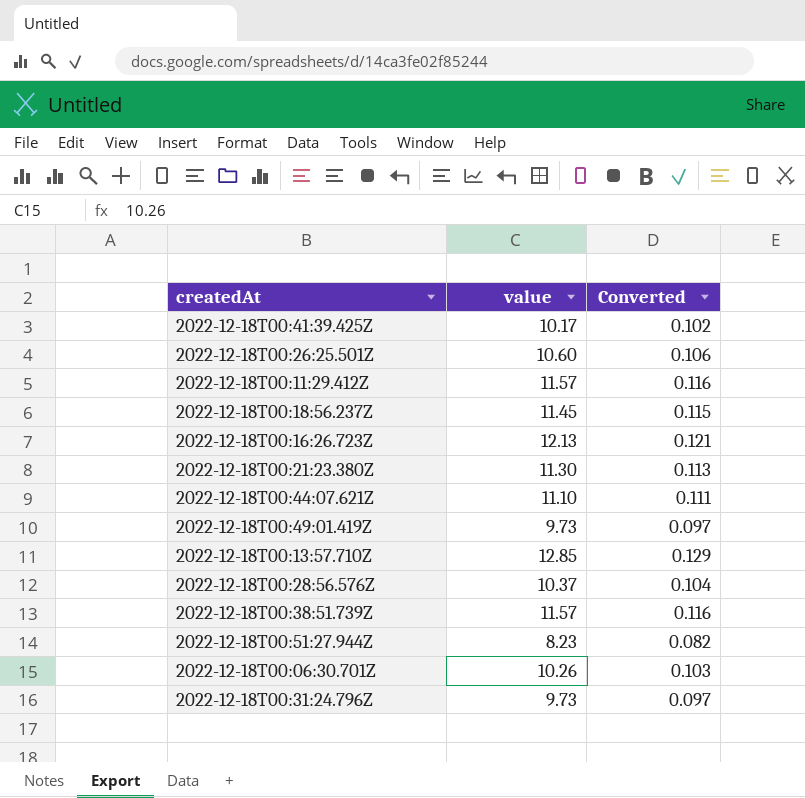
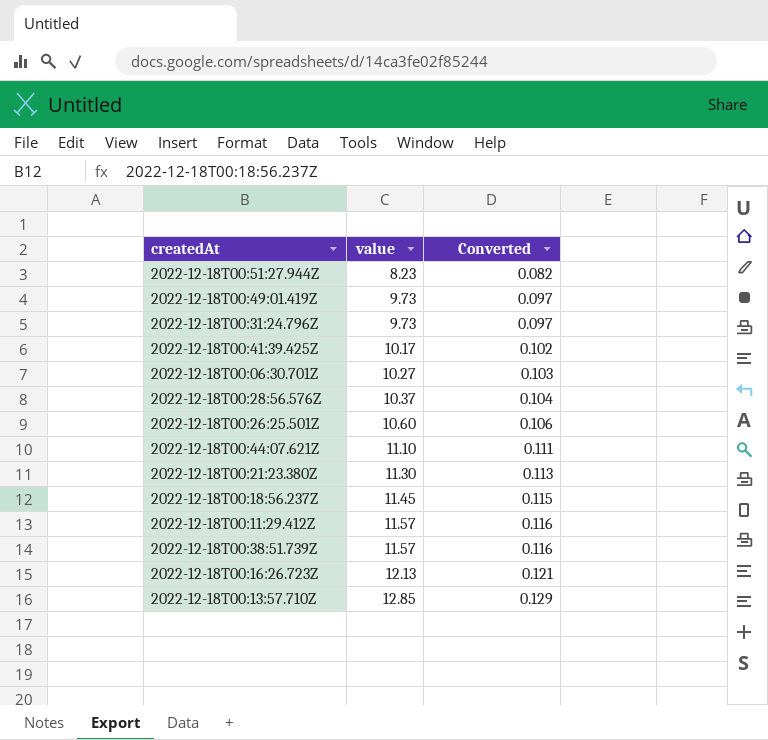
row order: none -> value ascending
2022-12-18T00:06:30.701Z | value: 10.26 -> 10.27

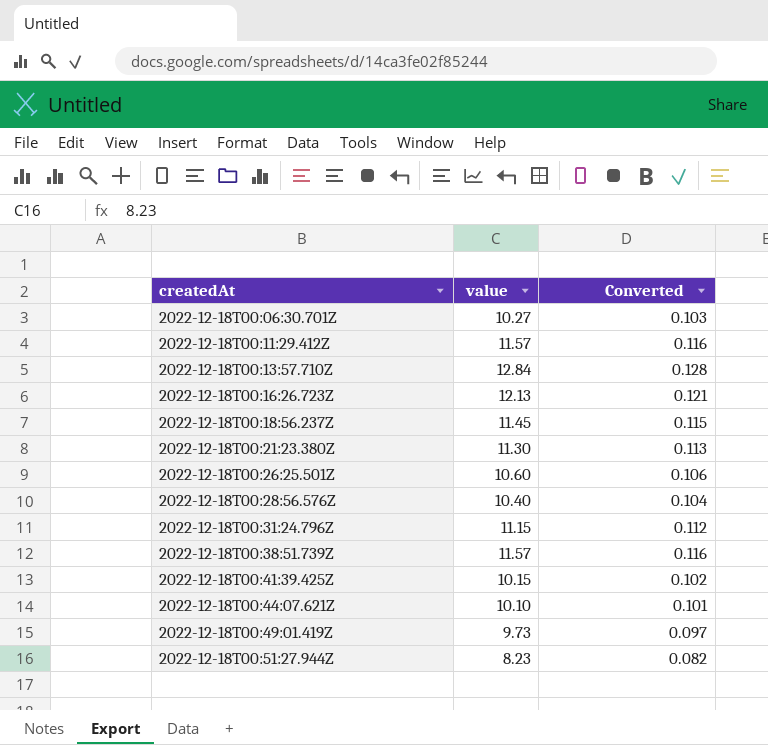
row order: value ascending -> createdAt ascending
2022-12-18T00:13:57.710Z | value: 12.85 -> 12.84
2022-12-18T00:13:57.710Z | Converted: 0.129 -> 0.128
2022-12-18T00:28:56.576Z | value: 10.37 -> 10.40
2022-12-18T00:31:24.796Z | value: 9.73 -> 11.15
2022-12-18T00:31:24.796Z | Converted: 0.097 -> 0.112
2022-12-18T00:41:39.425Z | value: 10.17 -> 10.15
2022-12-18T00:44:07.621Z | value: 11.10 -> 10.10
2022-12-18T00:44:07.621Z | Converted: 0.111 -> 0.101

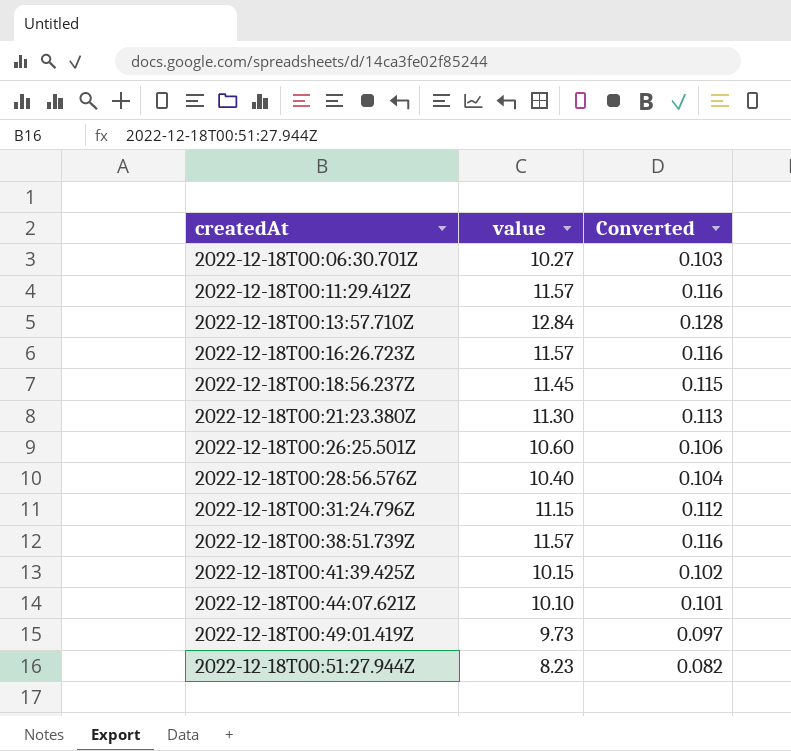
2022-12-18T00:16:26.723Z | value: 12.13 -> 11.57
2022-12-18T00:16:26.723Z | Converted: 0.121 -> 0.116

